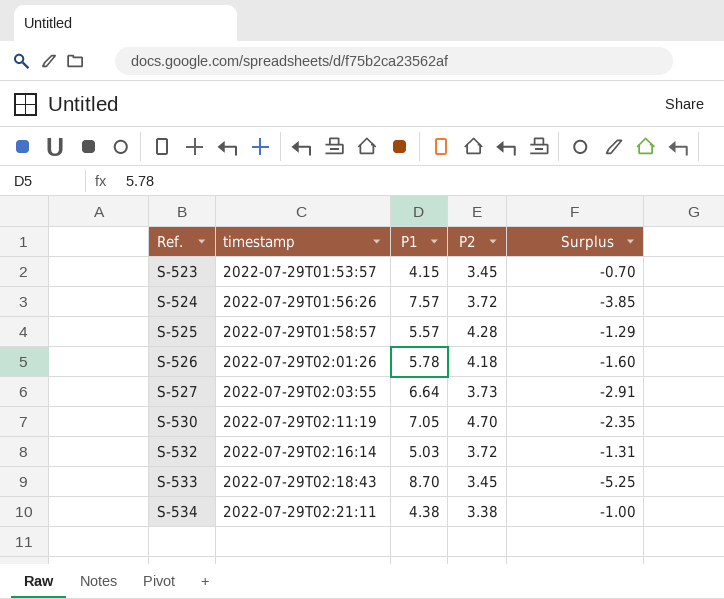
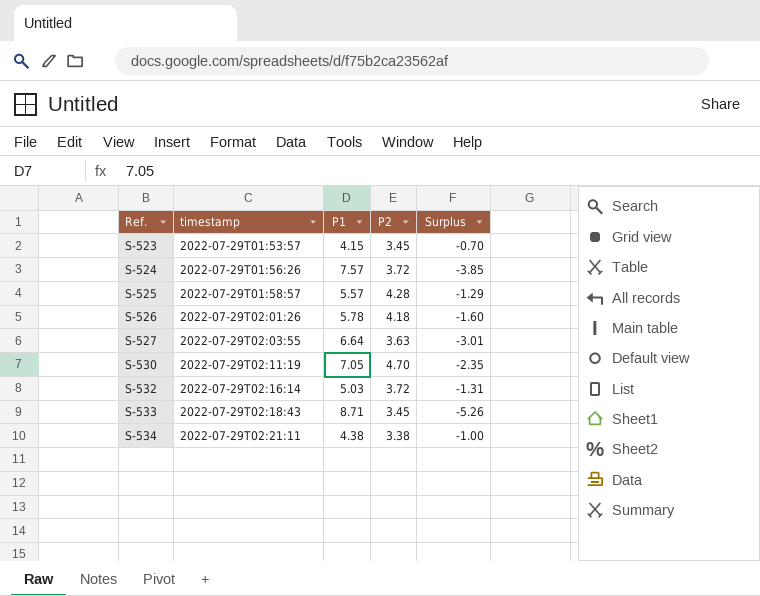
S-527 | P2: 3.73 -> 3.63
S-527 | Surplus: -2.91 -> -3.01
S-533 | P1: 8.70 -> 8.71
S-533 | Surplus: -5.25 -> -5.26

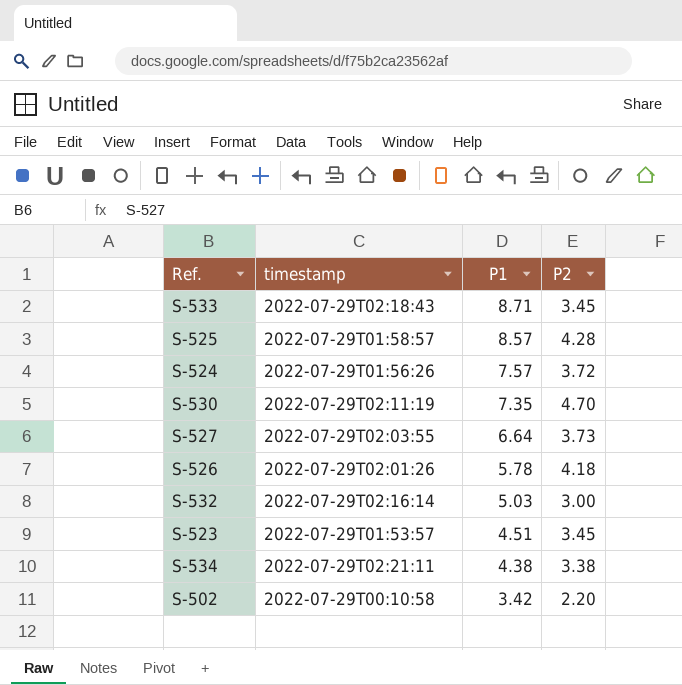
row order: Ref. ascending -> P1 descending
column Surplus | formula: [P2] - [P1] -> none
S-525 | P1: 5.57 -> 8.57
S-530 | P1: 7.05 -> 7.35
S-527 | P2: 3.63 -> 3.73
S-532 | P2: 3.72 -> 3.00
S-523 | P1: 4.15 -> 4.51
row S-502: none -> 2022-07-29T00:10:58 | 3.42 | 2.20

